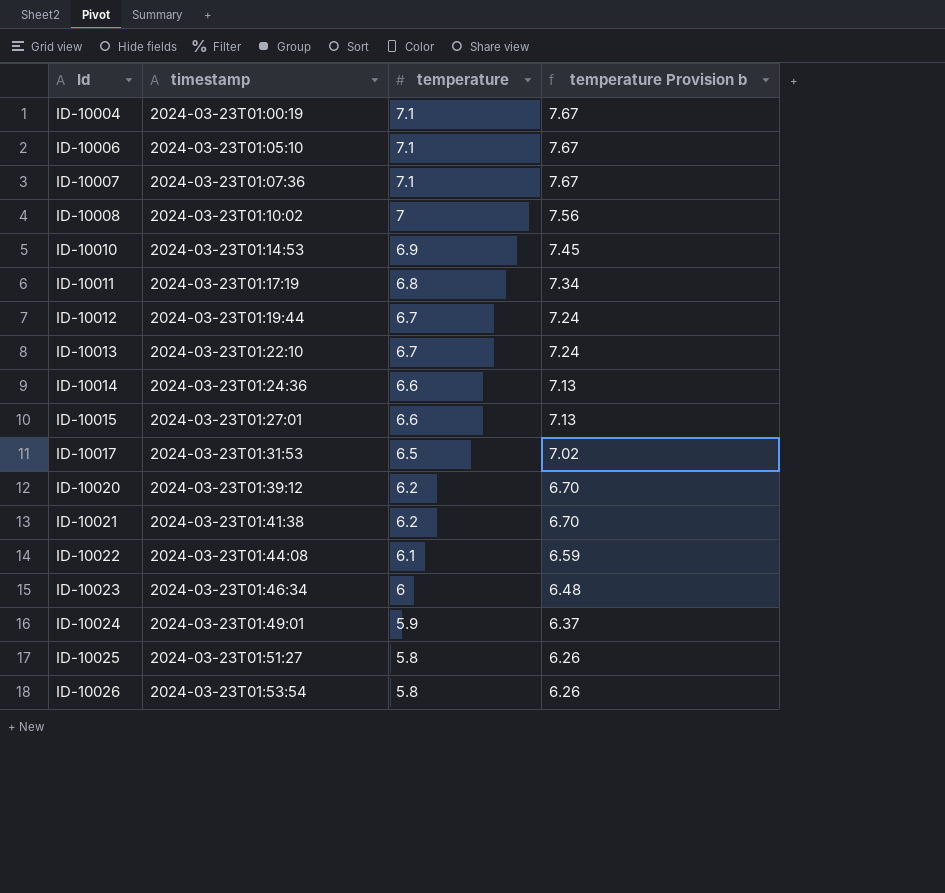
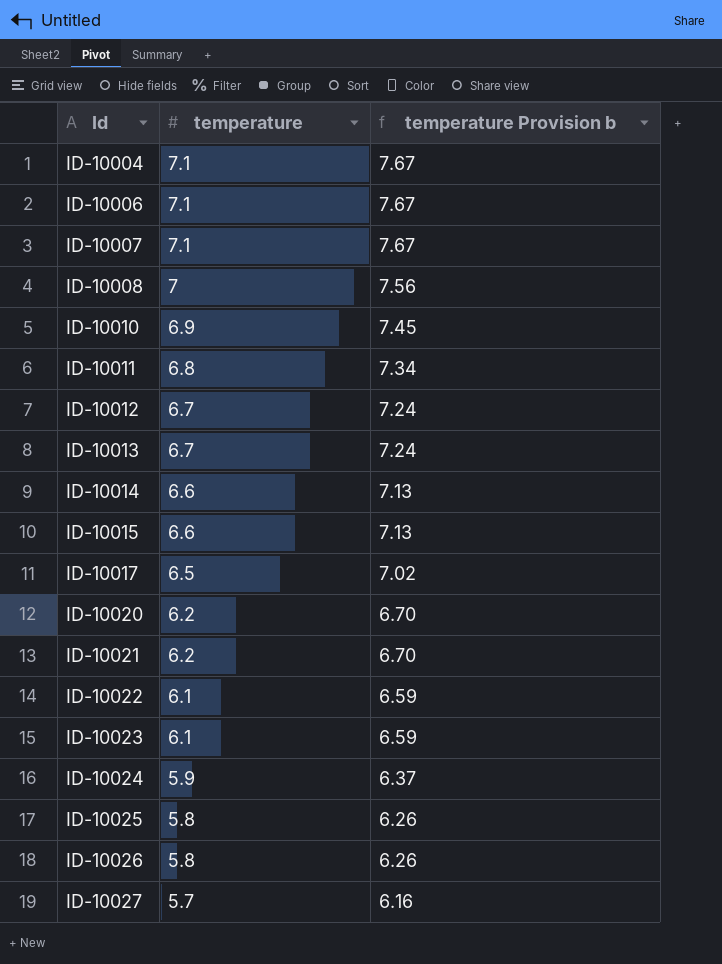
column timestamp | position: 2 -> none
ID-10023 | temperature: 6 -> 6.1
ID-10023 | temperature Provision b: 6.48 -> 6.59
row ID-10027: none -> 5.7 | 6.16

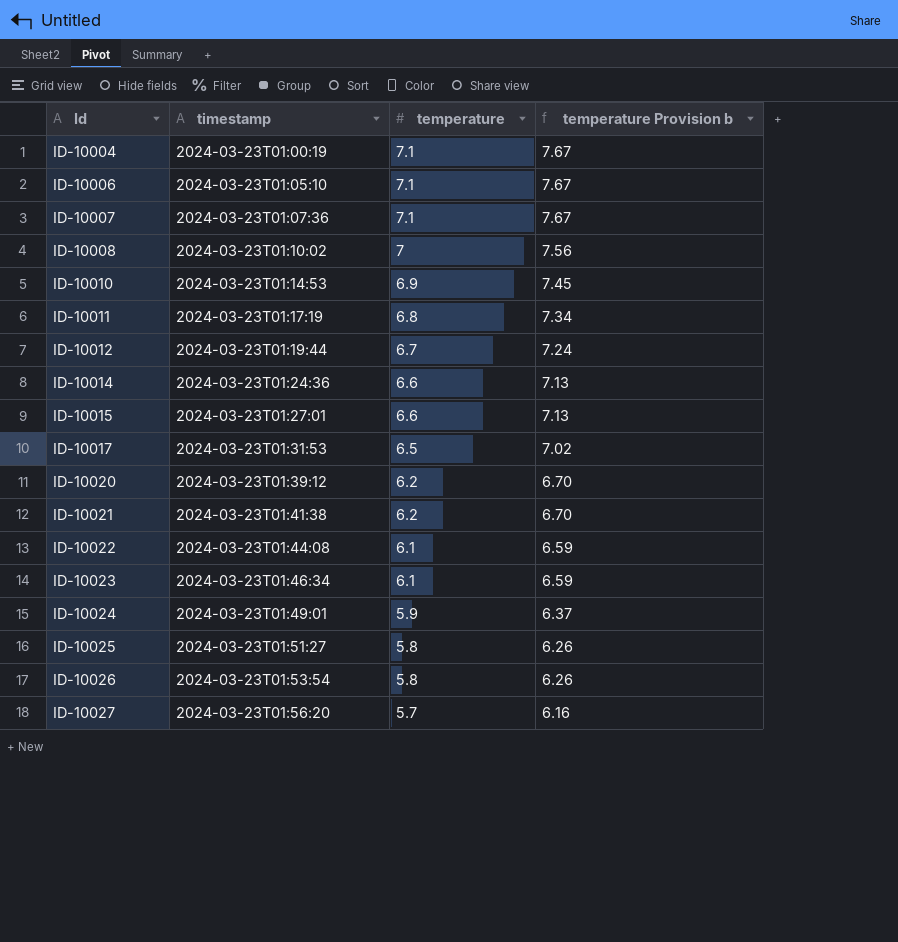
column timestamp | position: none -> 2
row ID-10013: 6.7 | 7.24 -> none

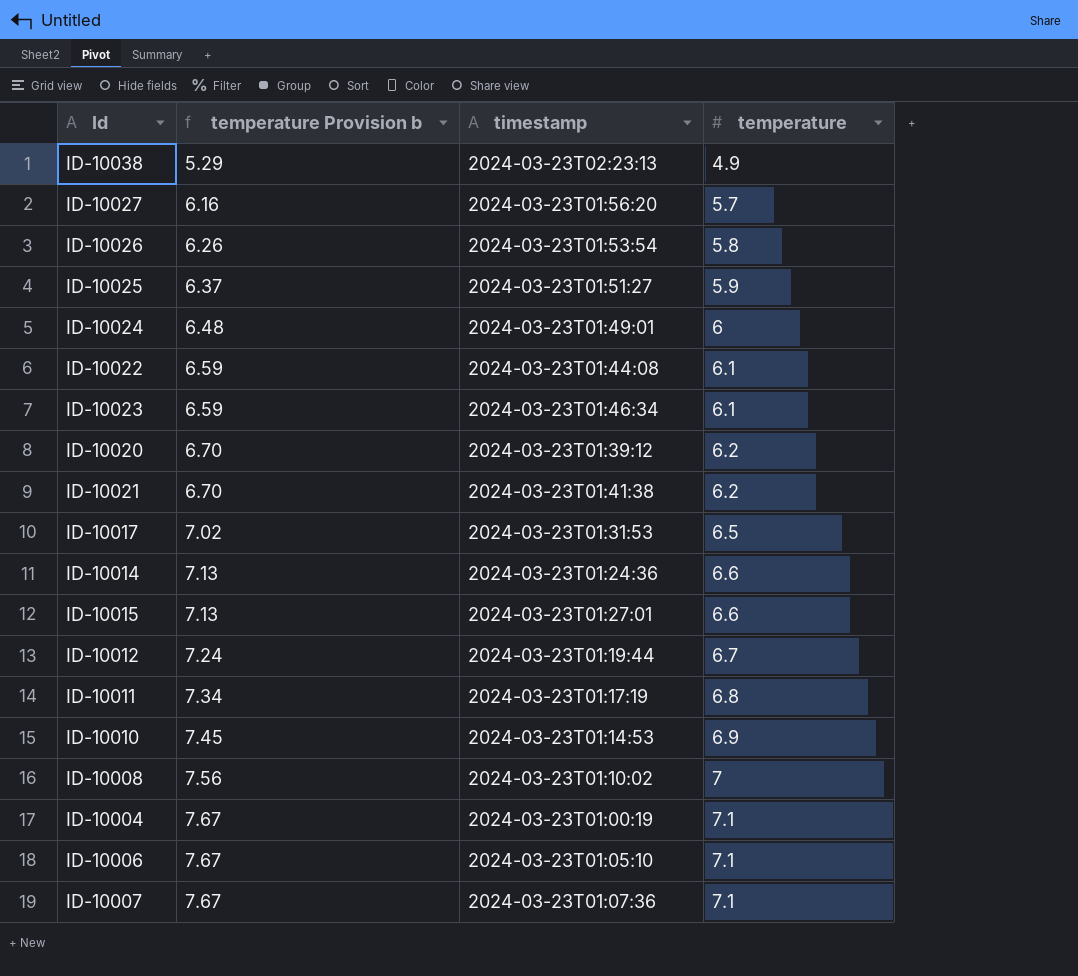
row order: Id ascending -> temperature Provision b ascending
column temperature Provision b | position: 4 -> 2
row ID-10038: none -> 5.29 | 2024-03-23T02:23:13 | 4.9
ID-10025 | temperature Provision b: 6.26 -> 6.37
ID-10025 | temperature: 5.8 -> 5.9
ID-10024 | temperature Provision b: 6.37 -> 6.48
ID-10024 | temperature: 5.9 -> 6

